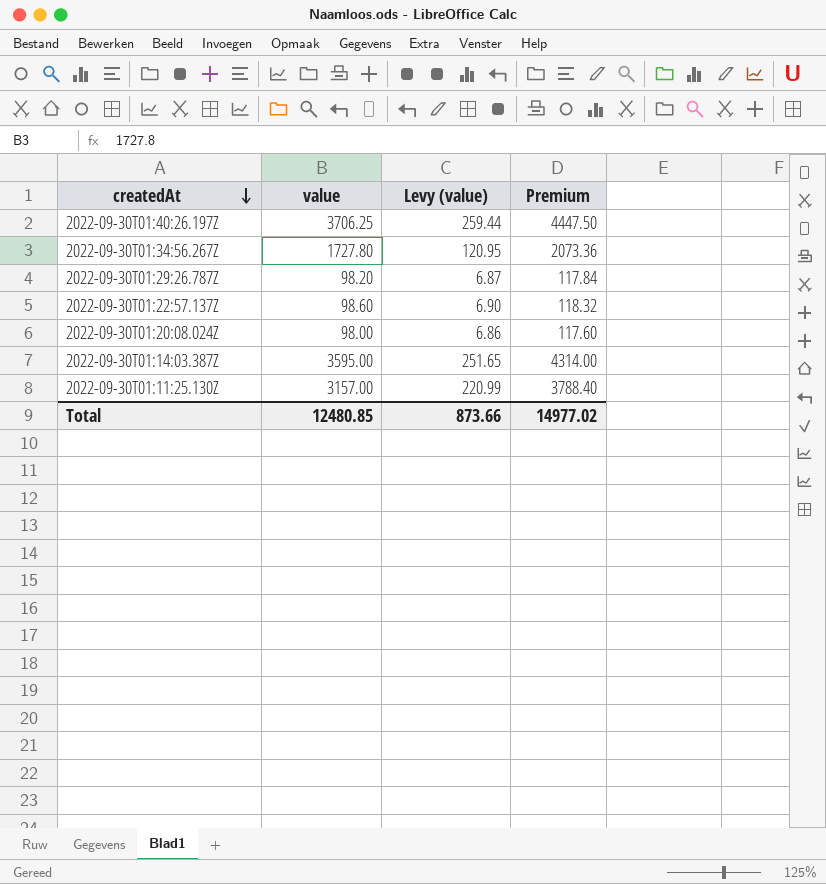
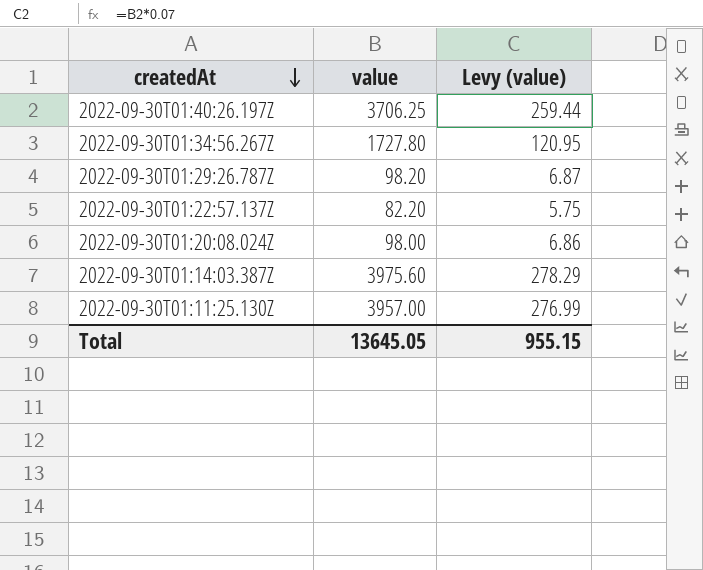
column Premium | formula: [value] * 1.2 -> none
2022-09-30T01:22:57.137Z | value: 98.60 -> 82.20
2022-09-30T01:22:57.137Z | Levy (value): 6.90 -> 5.75
2022-09-30T01:14:03.387Z | value: 3595.00 -> 3975.60
2022-09-30T01:14:03.387Z | Levy (value): 251.65 -> 278.29
2022-09-30T01:11:25.130Z | value: 3157.00 -> 3957.00
2022-09-30T01:11:25.130Z | Levy (value): 220.99 -> 276.99
Total | value: 12480.85 -> 13645.05
Total | Levy (value): 873.66 -> 955.15

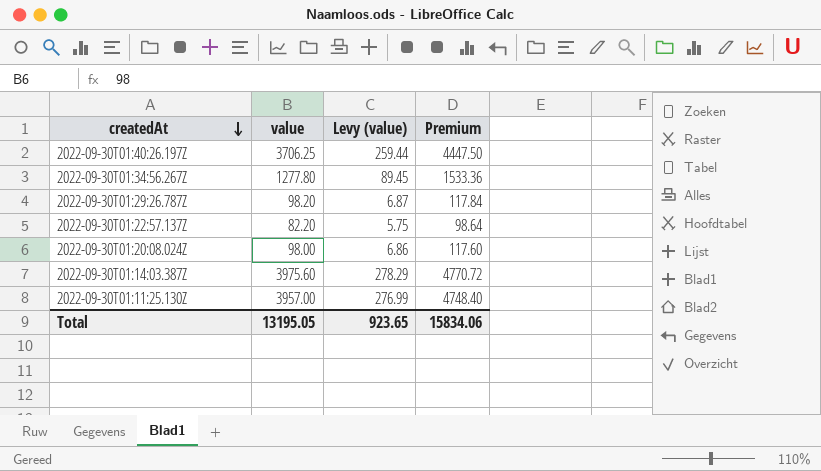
column Premium | formula: none -> [value] * 1.2
2022-09-30T01:34:56.267Z | value: 1727.80 -> 1277.80
2022-09-30T01:34:56.267Z | Levy (value): 120.95 -> 89.45
Total | value: 13645.05 -> 13195.05
Total | Levy (value): 955.15 -> 923.65

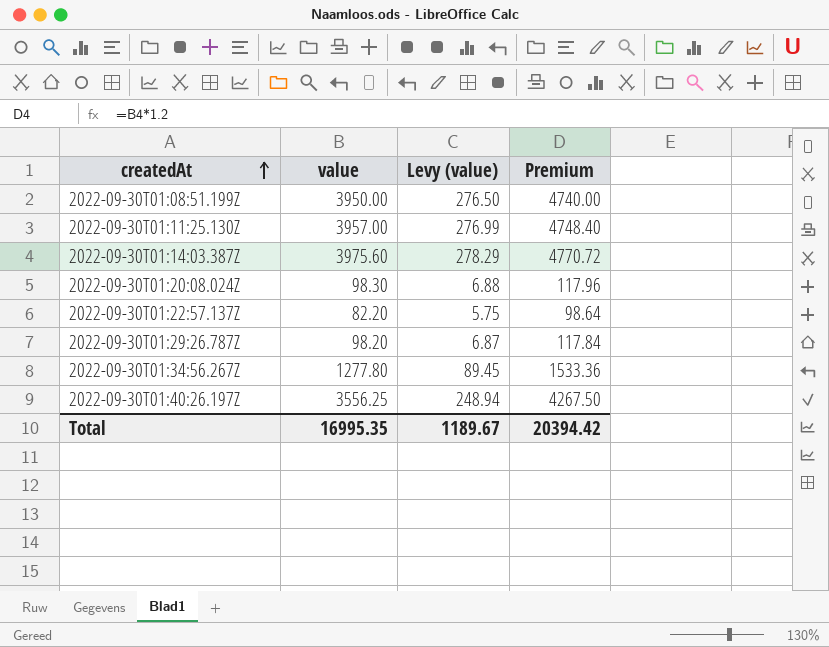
row order: createdAt descending -> createdAt ascending
row 2022-09-30T01:08:51.199Z: none -> 3950.00 | 276.50 | 4740.00
2022-09-30T01:20:08.024Z | value: 98.00 -> 98.30
2022-09-30T01:20:08.024Z | Levy (value): 6.86 -> 6.88
2022-09-30T01:20:08.024Z | Premium: 117.60 -> 117.96
2022-09-30T01:40:26.197Z | value: 3706.25 -> 3556.25
2022-09-30T01:40:26.197Z | Levy (value): 259.44 -> 248.94
2022-09-30T01:40:26.197Z | Premium: 4447.50 -> 4267.50
Total | value: 13195.05 -> 16995.35
Total | Levy (value): 923.65 -> 1189.67
Total | Premium: 15834.06 -> 20394.42

